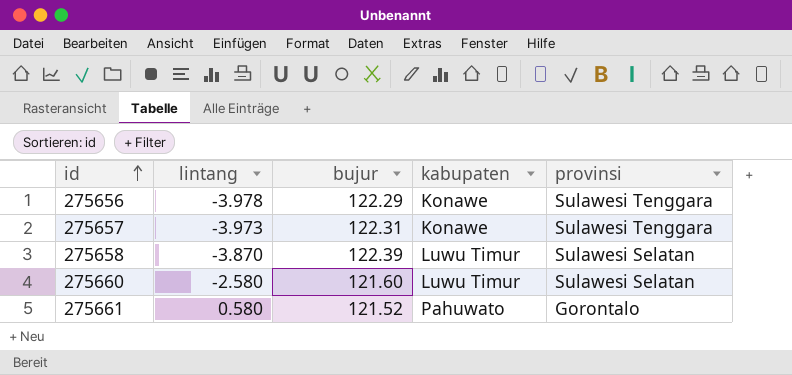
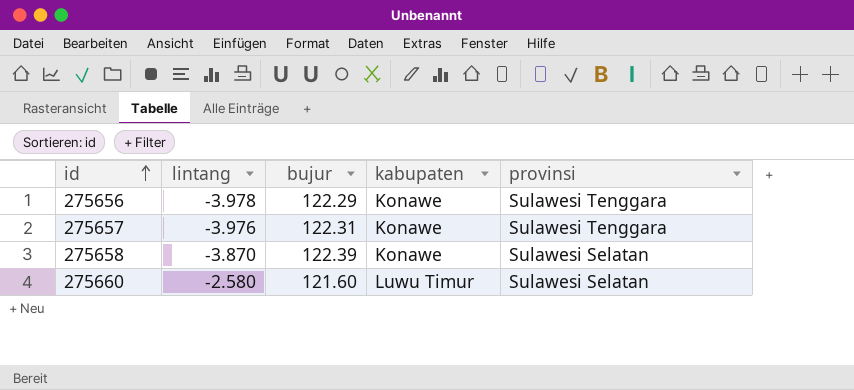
row 275661: 0.580 | 121.52 | Pahuwato | Gorontalo -> none
275657 | lintang: -3.973 -> -3.976
275658 | kabupaten: Luwu Timur -> Konawe

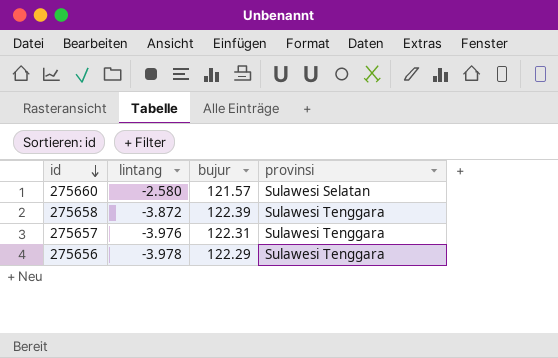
row order: id ascending -> id descending
column kabupaten | position: 4 -> none
275660 | bujur: 121.60 -> 121.57
275658 | lintang: -3.870 -> -3.872
275658 | provinsi: Sulawesi Selatan -> Sulawesi Tenggara

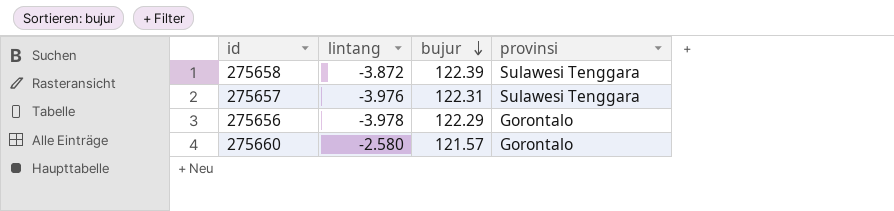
row order: id descending -> bujur descending
275656 | provinsi: Sulawesi Tenggara -> Gorontalo
275660 | provinsi: Sulawesi Selatan -> Gorontalo

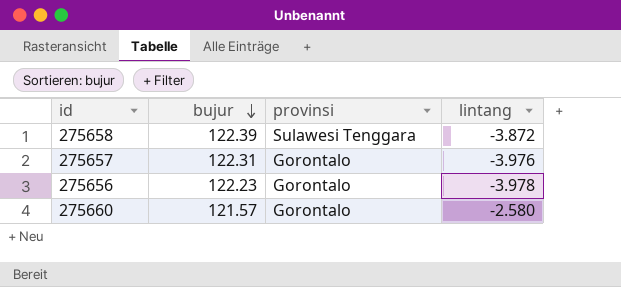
column lintang | position: 2 -> 4
275657 | provinsi: Sulawesi Tenggara -> Gorontalo
275656 | bujur: 122.29 -> 122.23

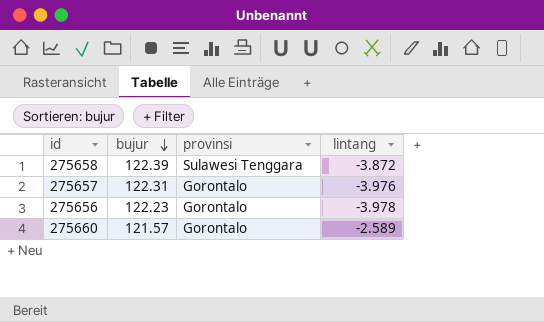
275660 | lintang: -2.580 -> -2.589

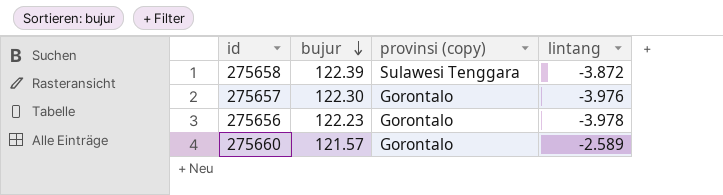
column name: provinsi -> provinsi (copy)
275657 | bujur: 122.31 -> 122.30

